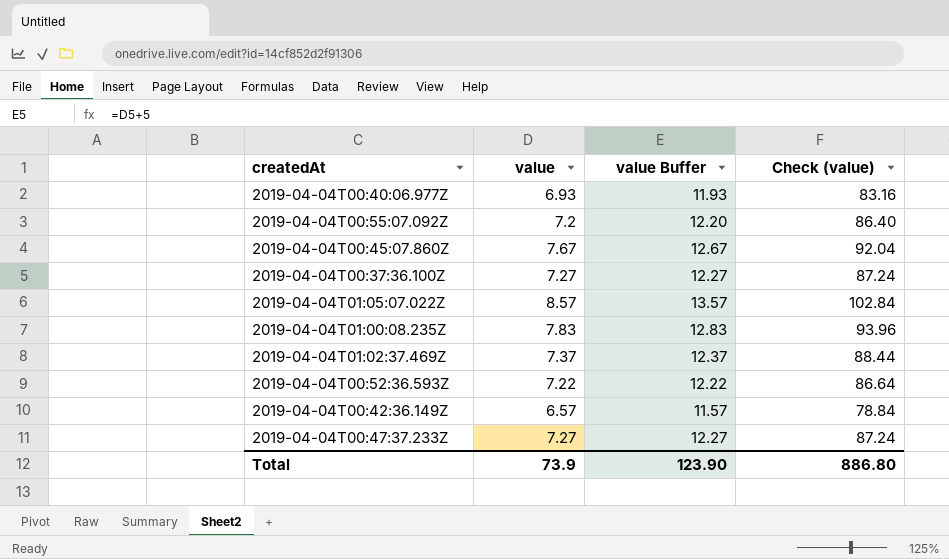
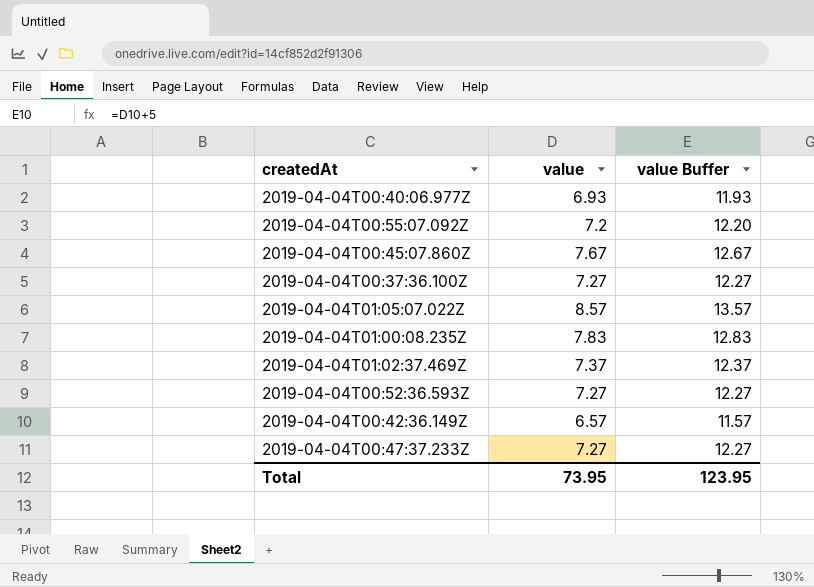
column Check (value) | formula: [value] * 12 -> none
2019-04-04T00:52:36.593Z | value: 7.22 -> 7.27
2019-04-04T00:52:36.593Z | value Buffer: 12.22 -> 12.27
Total | value: 73.9 -> 73.95
Total | value Buffer: 123.90 -> 123.95

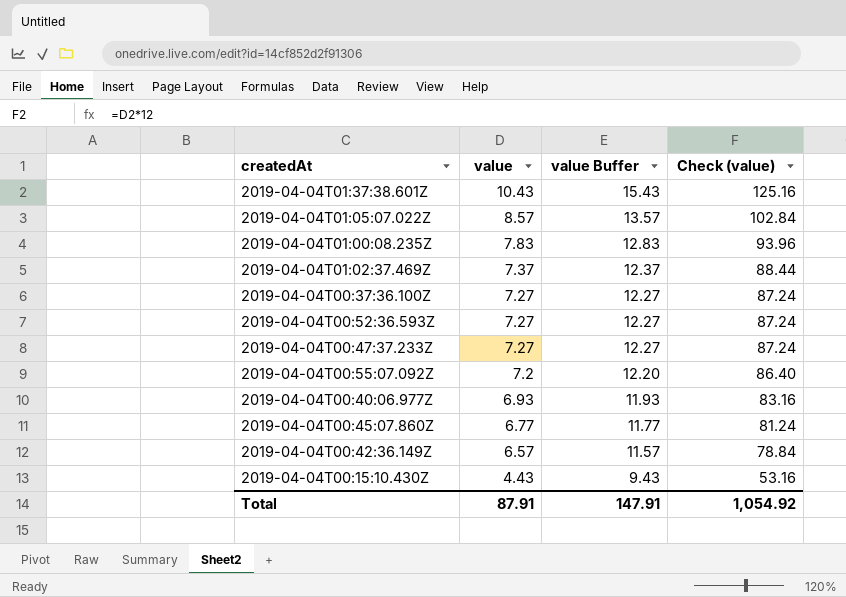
row order: none -> value descending
column Check (value) | formula: none -> [value] * 12
row 2019-04-04T01:37:38.601Z: none -> 10.43 | 15.43 | 125.16
2019-04-04T00:45:07.860Z | value: 7.67 -> 6.77
2019-04-04T00:45:07.860Z | value Buffer: 12.67 -> 11.77
row 2019-04-04T00:15:10.430Z: none -> 4.43 | 9.43 | 53.16
Total | value: 73.95 -> 87.91
Total | value Buffer: 123.95 -> 147.91

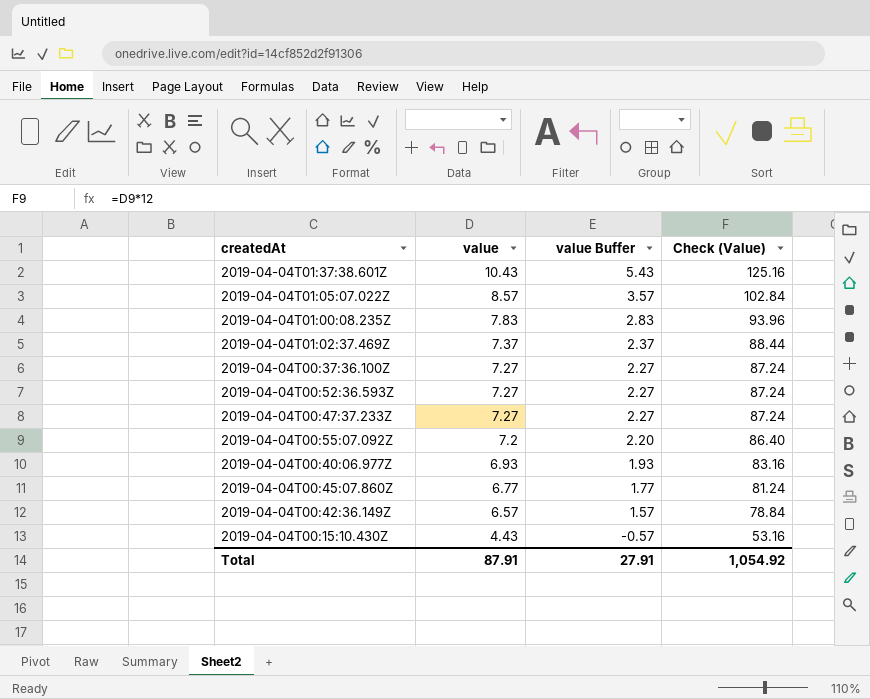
column value Buffer | formula: [value] + 5 -> [value] - 5
column name: Check (value) -> Check (Value)
Total | value Buffer: 147.91 -> 27.91

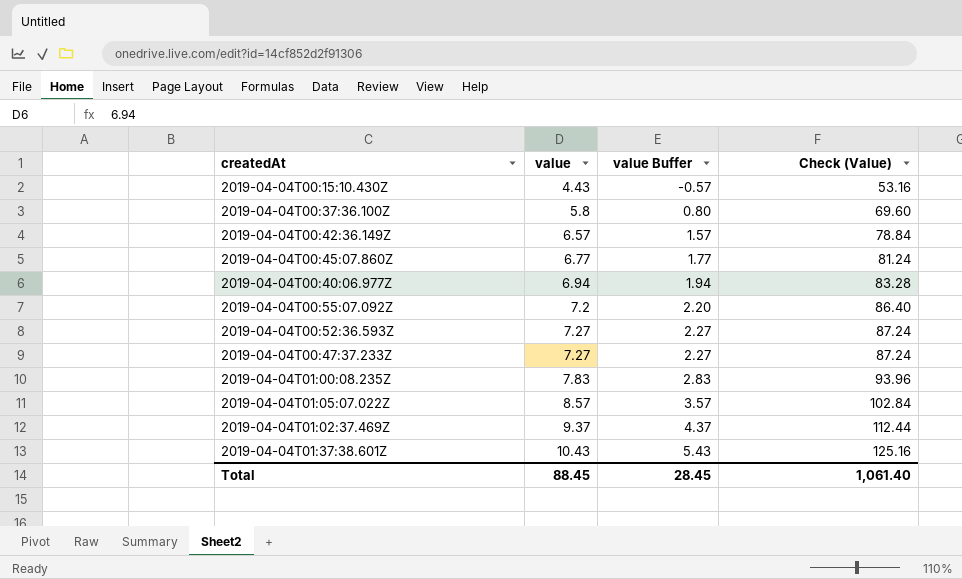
row order: value descending -> value ascending
2019-04-04T00:37:36.100Z | value: 7.27 -> 5.8
2019-04-04T00:37:36.100Z | value Buffer: 2.27 -> 0.80
2019-04-04T00:37:36.100Z | Check (Value): 87.24 -> 69.60
2019-04-04T00:40:06.977Z | value: 6.93 -> 6.94
2019-04-04T00:40:06.977Z | value Buffer: 1.93 -> 1.94
2019-04-04T00:40:06.977Z | Check (Value): 83.16 -> 83.28
2019-04-04T01:02:37.469Z | value: 7.37 -> 9.37
2019-04-04T01:02:37.469Z | value Buffer: 2.37 -> 4.37
2019-04-04T01:02:37.469Z | Check (Value): 88.44 -> 112.44
Total | value: 87.91 -> 88.45
Total | value Buffer: 27.91 -> 28.45
Total | Check (Value): 1,054.92 -> 1,061.40

